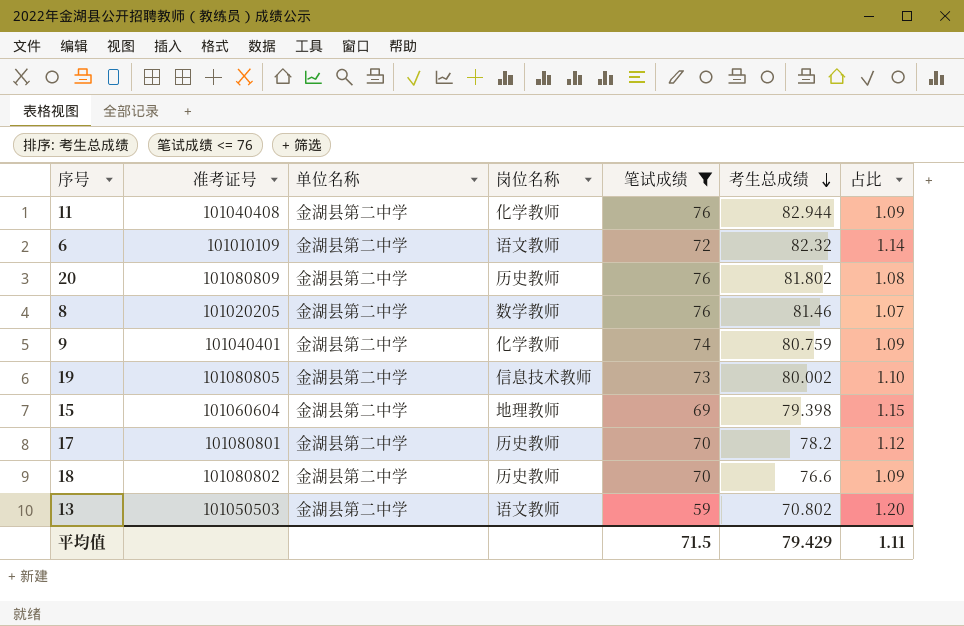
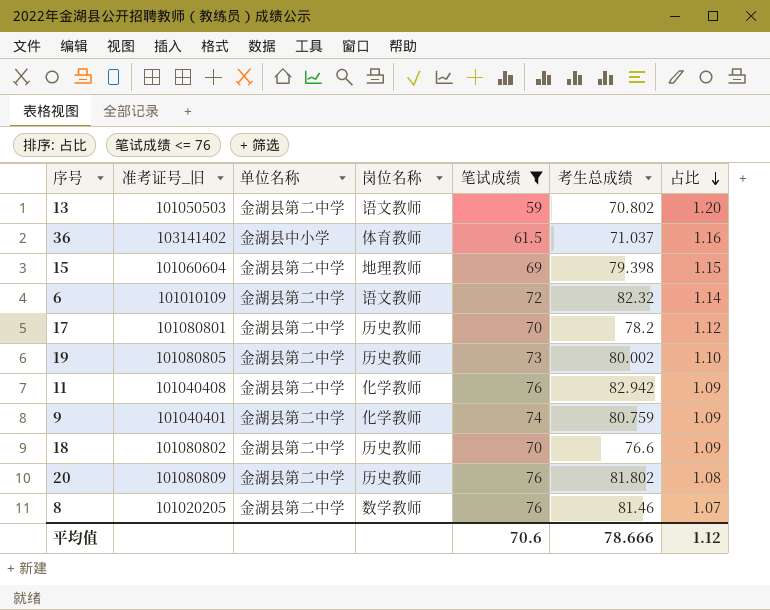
row order: 考生总成绩 descending -> 占比 descending
column name: 准考证号 -> 准考证号_旧
row 36: none -> 103141402 | 金湖县中小学 | 体育教师 | 61.5 | 71.037 | 1.16
19 | 岗位名称: 信息技术教师 -> 历史教师
11 | 考生总成绩: 82.944 -> 82.942
平均值 | 笔试成绩: 71.5 -> 70.6
平均值 | 考生总成绩: 79.429 -> 78.666
平均值 | 占比: 1.11 -> 1.12

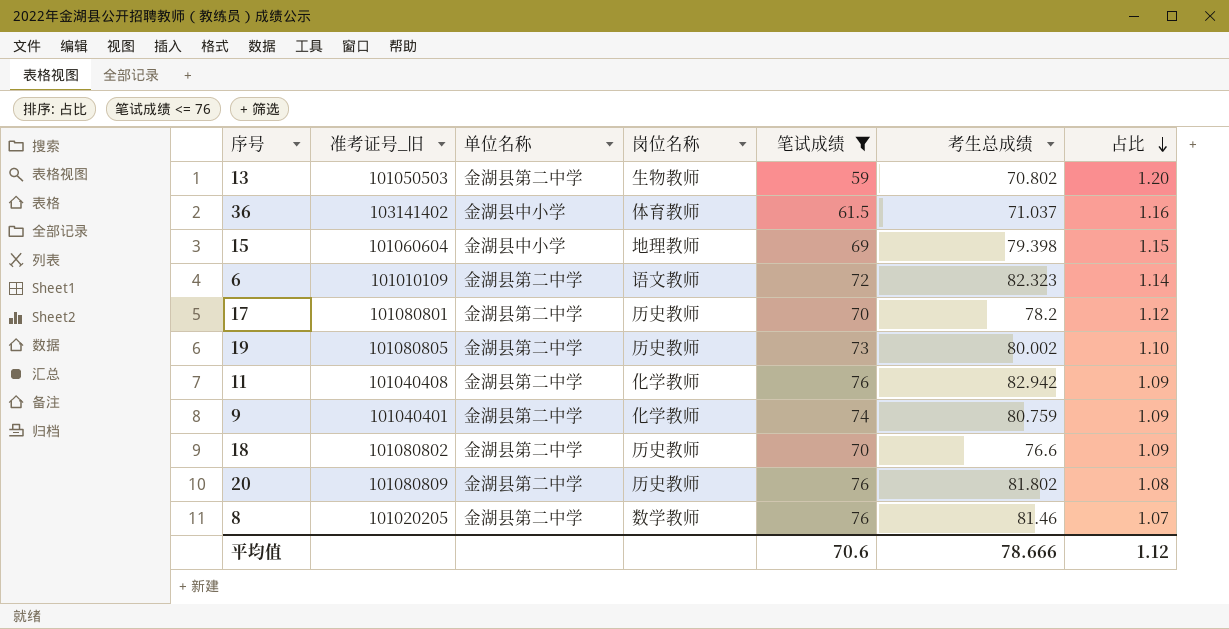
13 | 岗位名称: 语文教师 -> 生物教师
15 | 单位名称: 金湖县第二中学 -> 金湖县中小学
6 | 考生总成绩: 82.32 -> 82.323

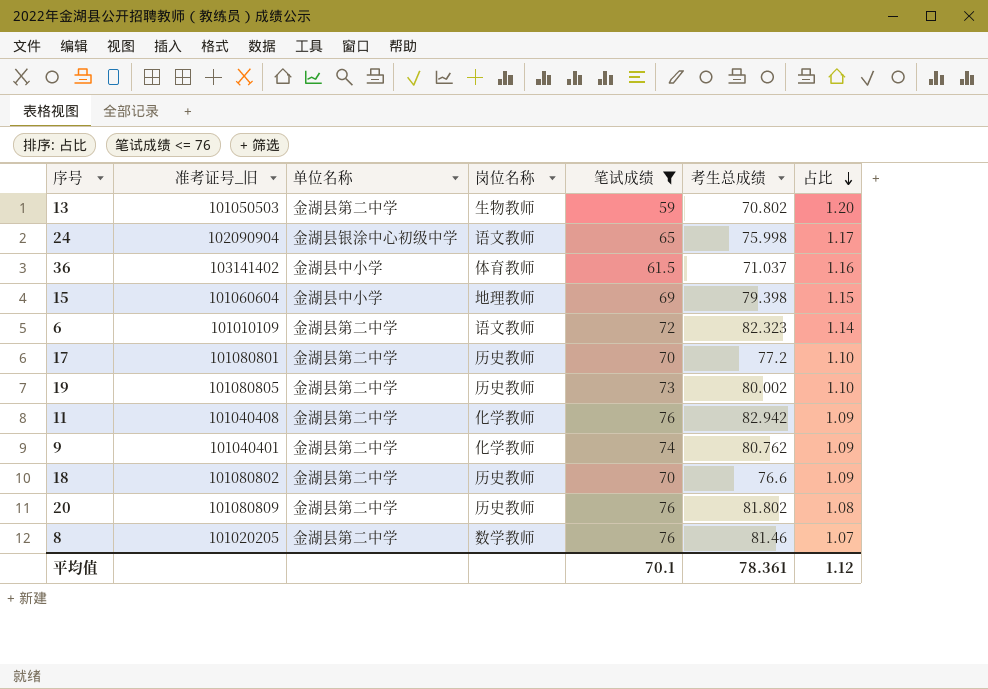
row 24: none -> 102090904 | 金湖县银涂中心初级中学 | 语文教师 | 65 | 75.998 | 1.17
17 | 考生总成绩: 78.2 -> 77.2
17 | 占比: 1.12 -> 1.10
9 | 考生总成绩: 80.759 -> 80.762
平均值 | 笔试成绩: 70.6 -> 70.1
平均值 | 考生总成绩: 78.666 -> 78.361

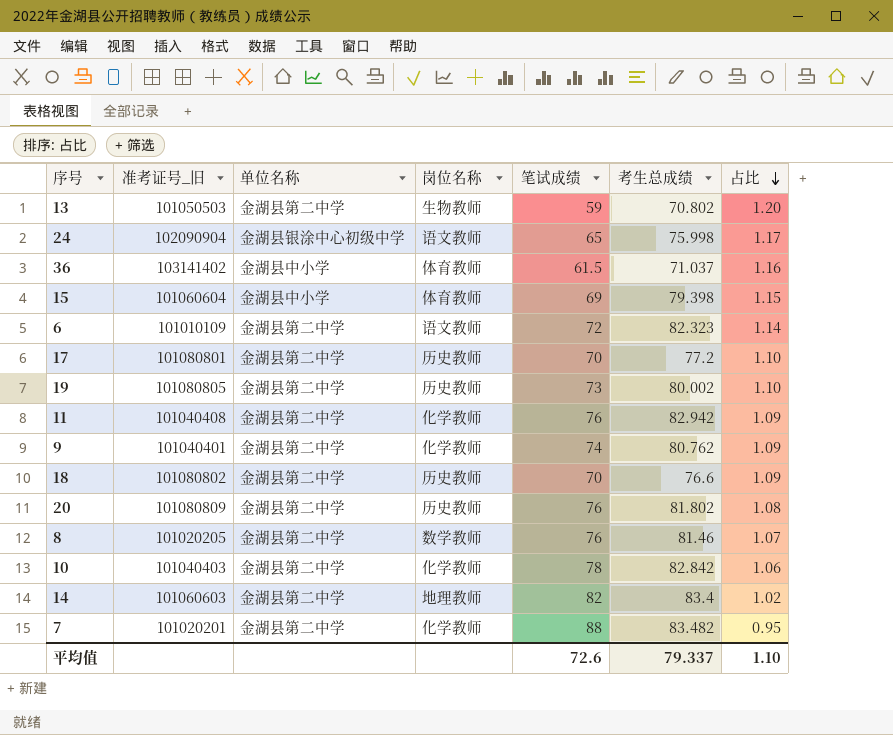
filter: 笔试成绩 <= 76 -> none
15 | 岗位名称: 地理教师 -> 体育教师
平均值 | 笔试成绩: 70.1 -> 72.6
平均值 | 考生总成绩: 78.361 -> 79.337
平均值 | 占比: 1.12 -> 1.10

